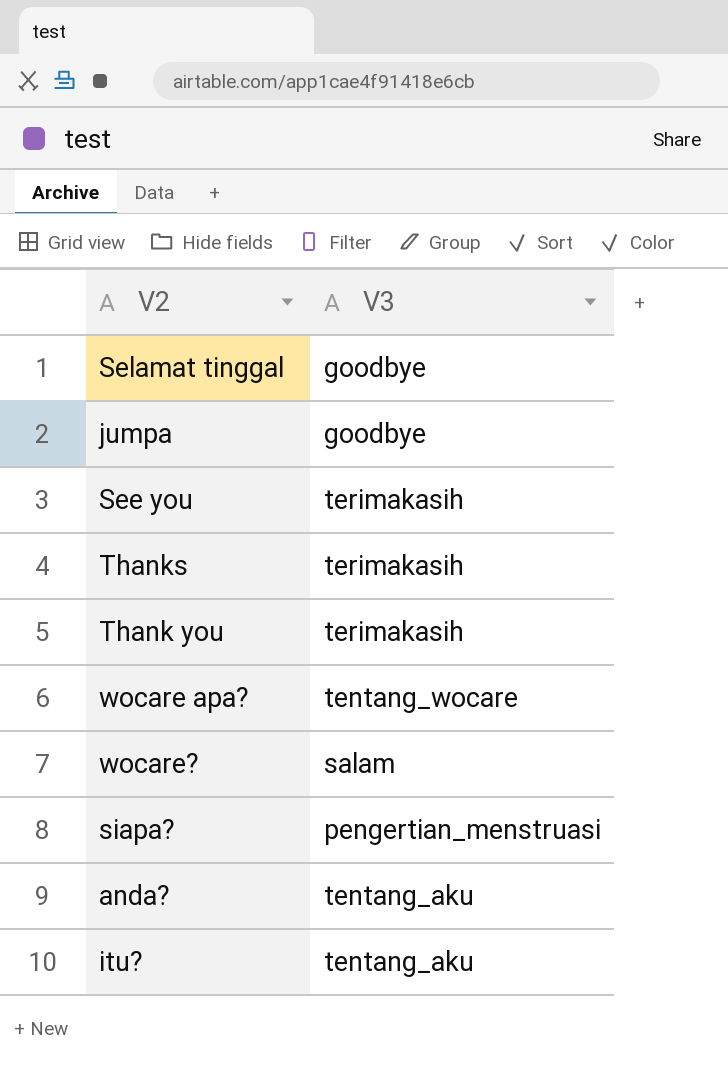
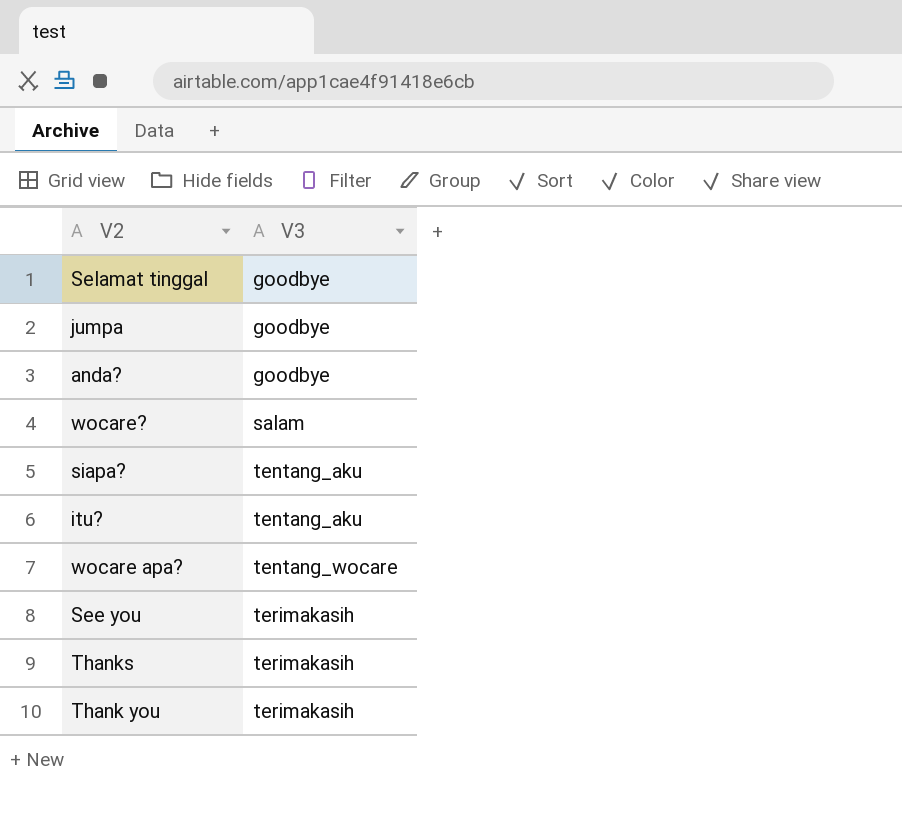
row order: none -> V3 ascending
anda? | V3: tentang_aku -> goodbye
siapa? | V3: pengertian_menstruasi -> tentang_aku

